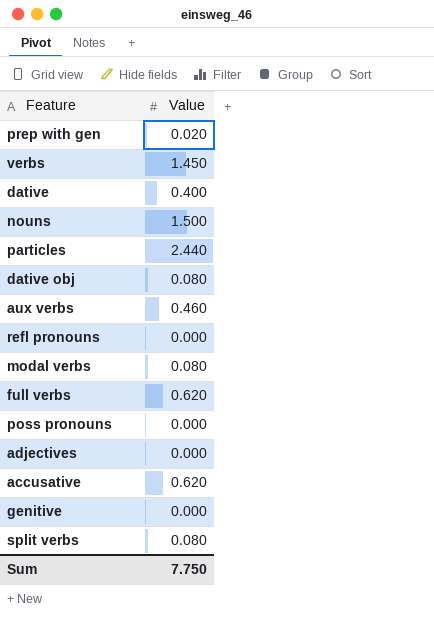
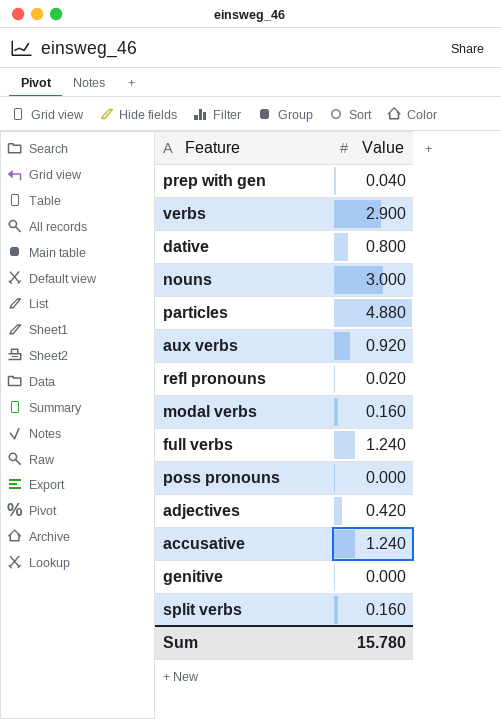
row dative obj: 0.080 -> none
prep with gen | Value: 0.020 -> 0.040
verbs | Value: 1.450 -> 2.900
dative | Value: 0.400 -> 0.800
nouns | Value: 1.500 -> 3.000
particles | Value: 2.440 -> 4.880
aux verbs | Value: 0.460 -> 0.920
refl pronouns | Value: 0.000 -> 0.020
modal verbs | Value: 0.080 -> 0.160
full verbs | Value: 0.620 -> 1.240
adjectives | Value: 0.000 -> 0.420
accusative | Value: 0.620 -> 1.240
split verbs | Value: 0.080 -> 0.160
Sum | Value: 7.750 -> 15.780

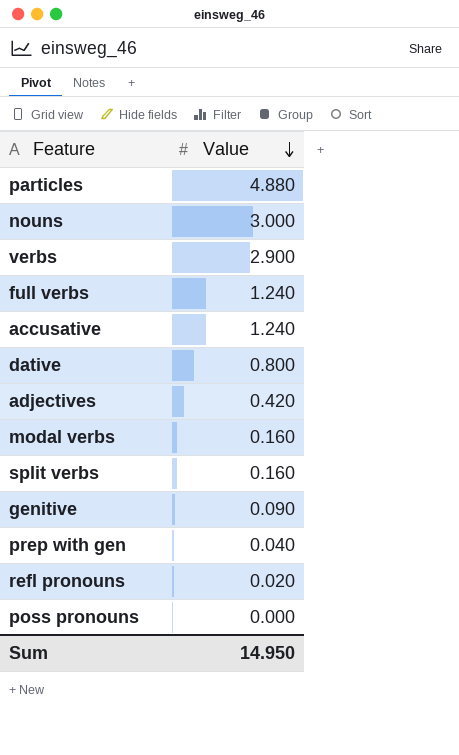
row order: none -> Value descending
row aux verbs: 0.920 -> none
genitive | Value: 0.000 -> 0.090
Sum | Value: 15.780 -> 14.950

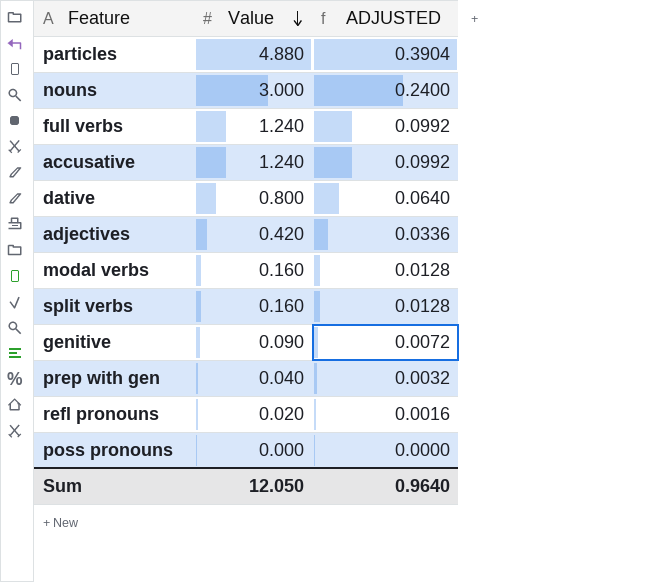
column ADJUSTED | formula: none -> [Value] * 0.08
row verbs: 2.900 -> none
Sum | Value: 14.950 -> 12.050

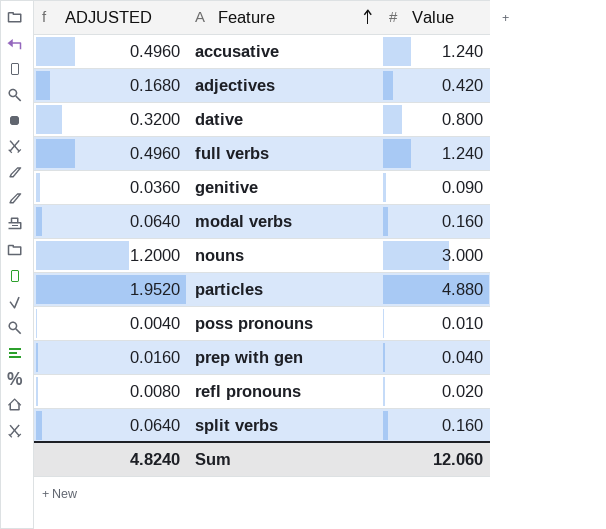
row order: Value descending -> Feature ascending
column ADJUSTED | formula: [Value] * 0.08 -> [Value] * 0.4
column ADJUSTED | position: 3 -> 1
poss pronouns | Value: 0.000 -> 0.010
Sum | ADJUSTED: 0.9640 -> 4.8240
Sum | Value: 12.050 -> 12.060

